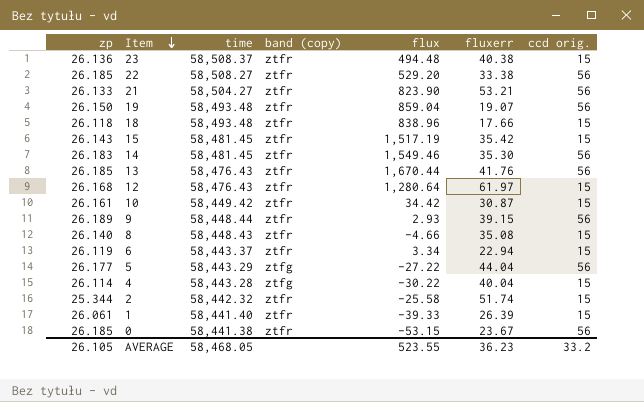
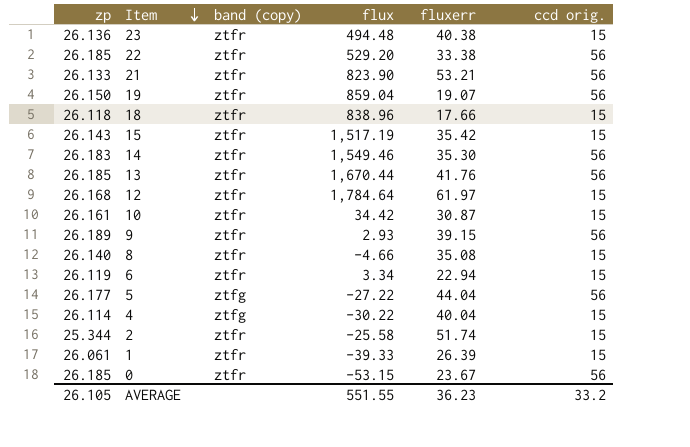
column time | position: 3 -> none
12 | flux: 1,280.64 -> 1,784.64
AVERAGE | flux: 523.55 -> 551.55

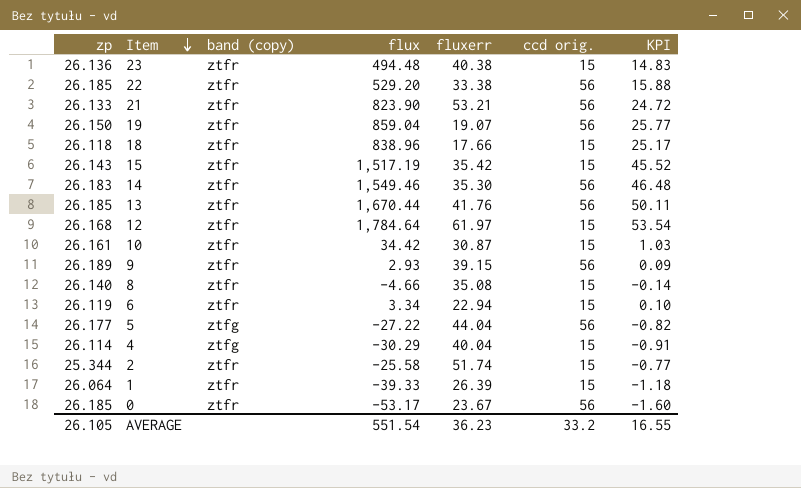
column KPI | formula: none -> [flux] * 0.03
4 | flux: -30.22 -> -30.29
1 | zp: 26.061 -> 26.064
0 | flux: -53.15 -> -53.17
AVERAGE | flux: 551.55 -> 551.54

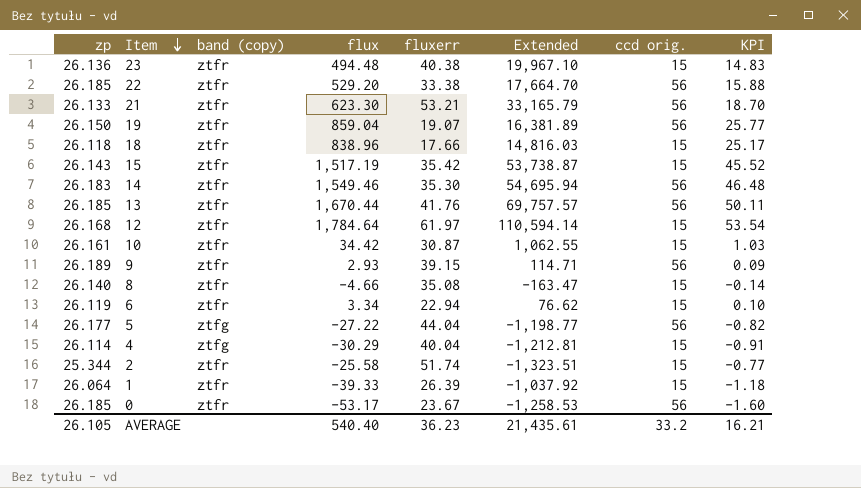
column Extended | formula: none -> [flux] * [fluxerr]
21 | flux: 823.90 -> 623.30
21 | KPI: 24.72 -> 18.70
AVERAGE | flux: 551.54 -> 540.40
AVERAGE | KPI: 16.55 -> 16.21

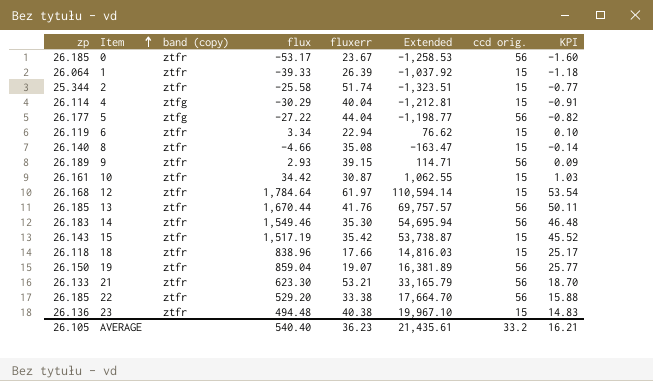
row order: Item descending -> Item ascending

